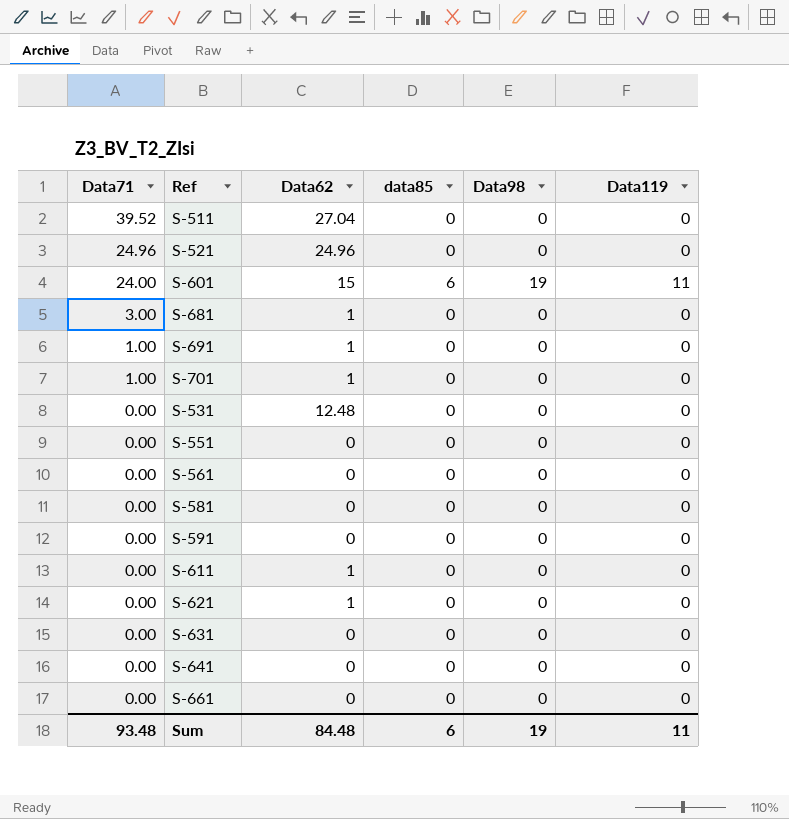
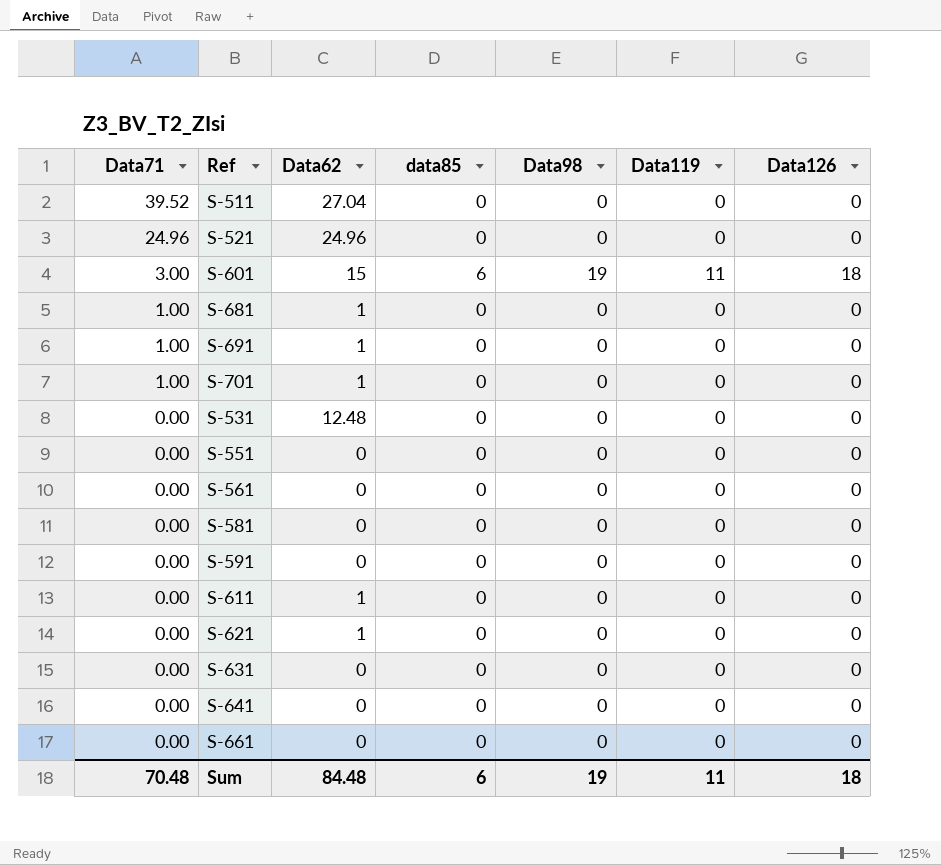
column Data126 | position: none -> 7
S-601 | Data71: 24.00 -> 3.00
S-681 | Data71: 3.00 -> 1.00
Sum | Data71: 93.48 -> 70.48

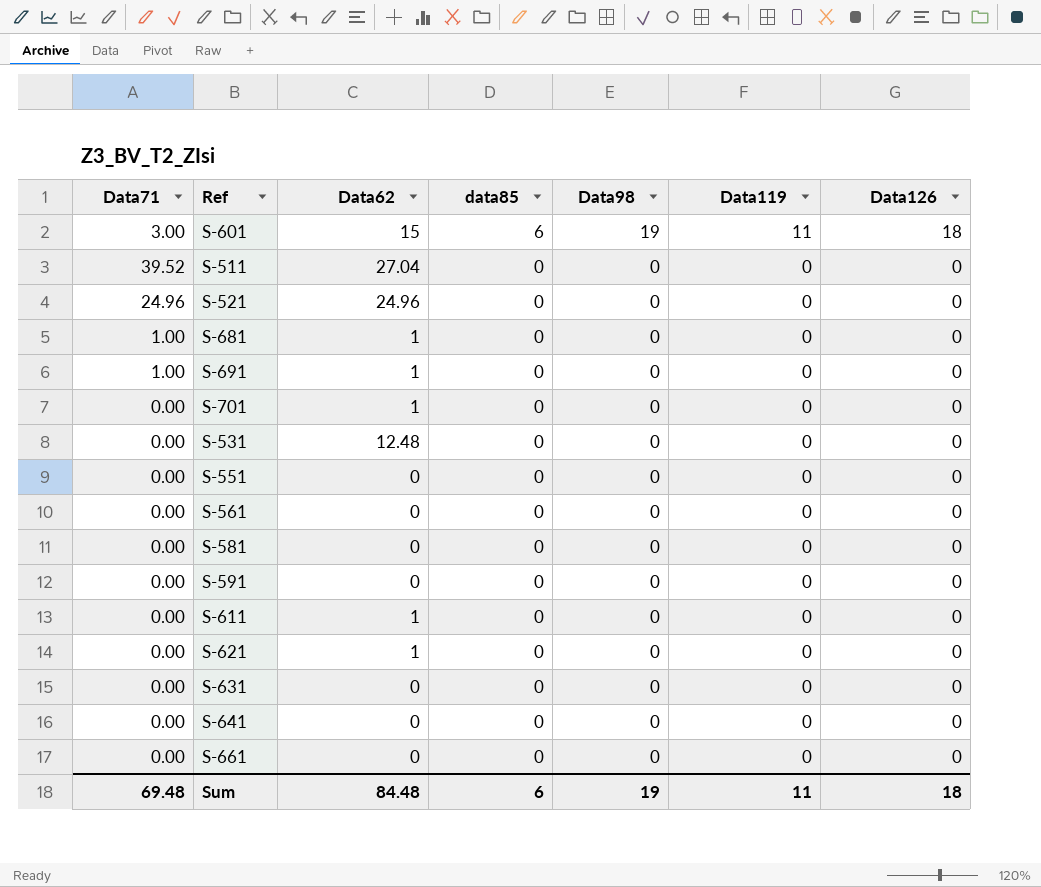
row order: Data71 descending -> data85 descending
S-701 | Data71: 1.00 -> 0.00
Sum | Data71: 70.48 -> 69.48

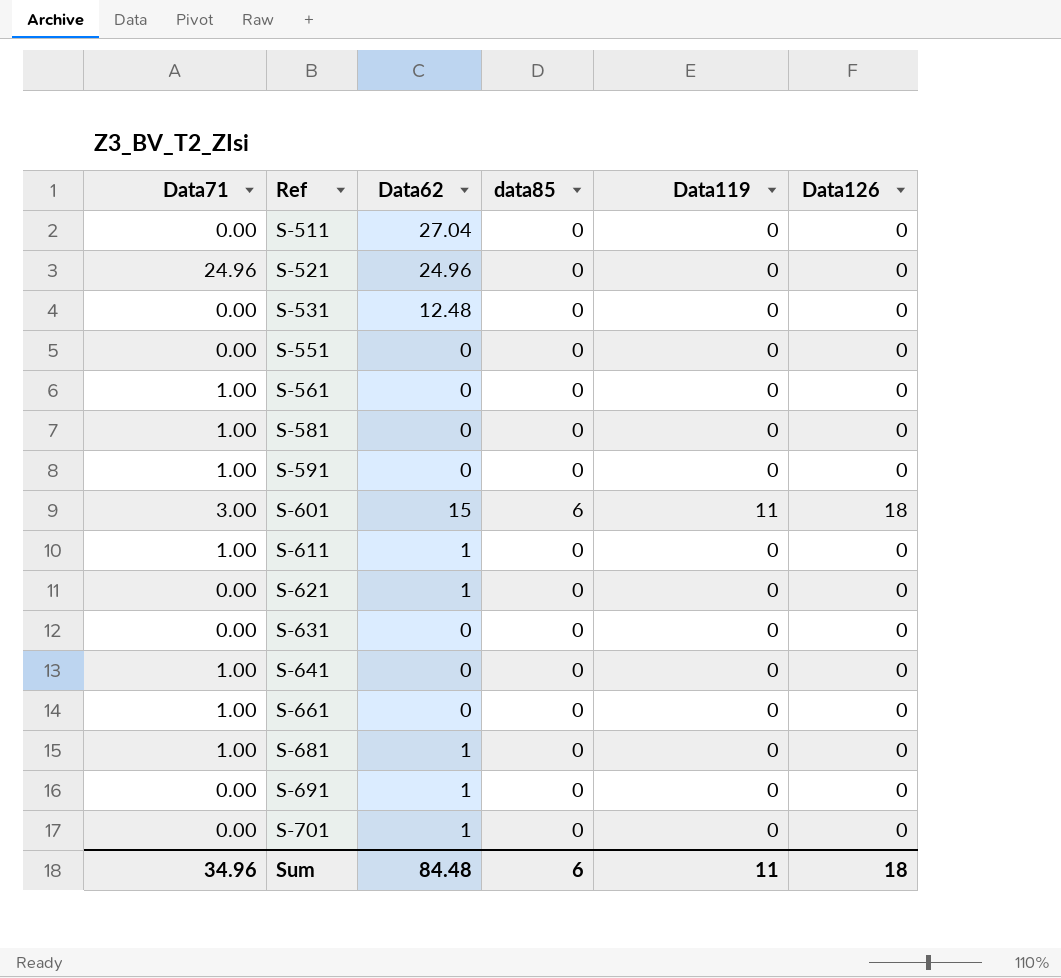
row order: data85 descending -> Ref ascending
column Data98 | position: 5 -> none
S-511 | Data71: 39.52 -> 0.00
S-561 | Data71: 0.00 -> 1.00
S-581 | Data71: 0.00 -> 1.00
S-591 | Data71: 0.00 -> 1.00
S-611 | Data71: 0.00 -> 1.00
S-641 | Data71: 0.00 -> 1.00
S-661 | Data71: 0.00 -> 1.00
S-691 | Data71: 1.00 -> 0.00
Sum | Data71: 69.48 -> 34.96

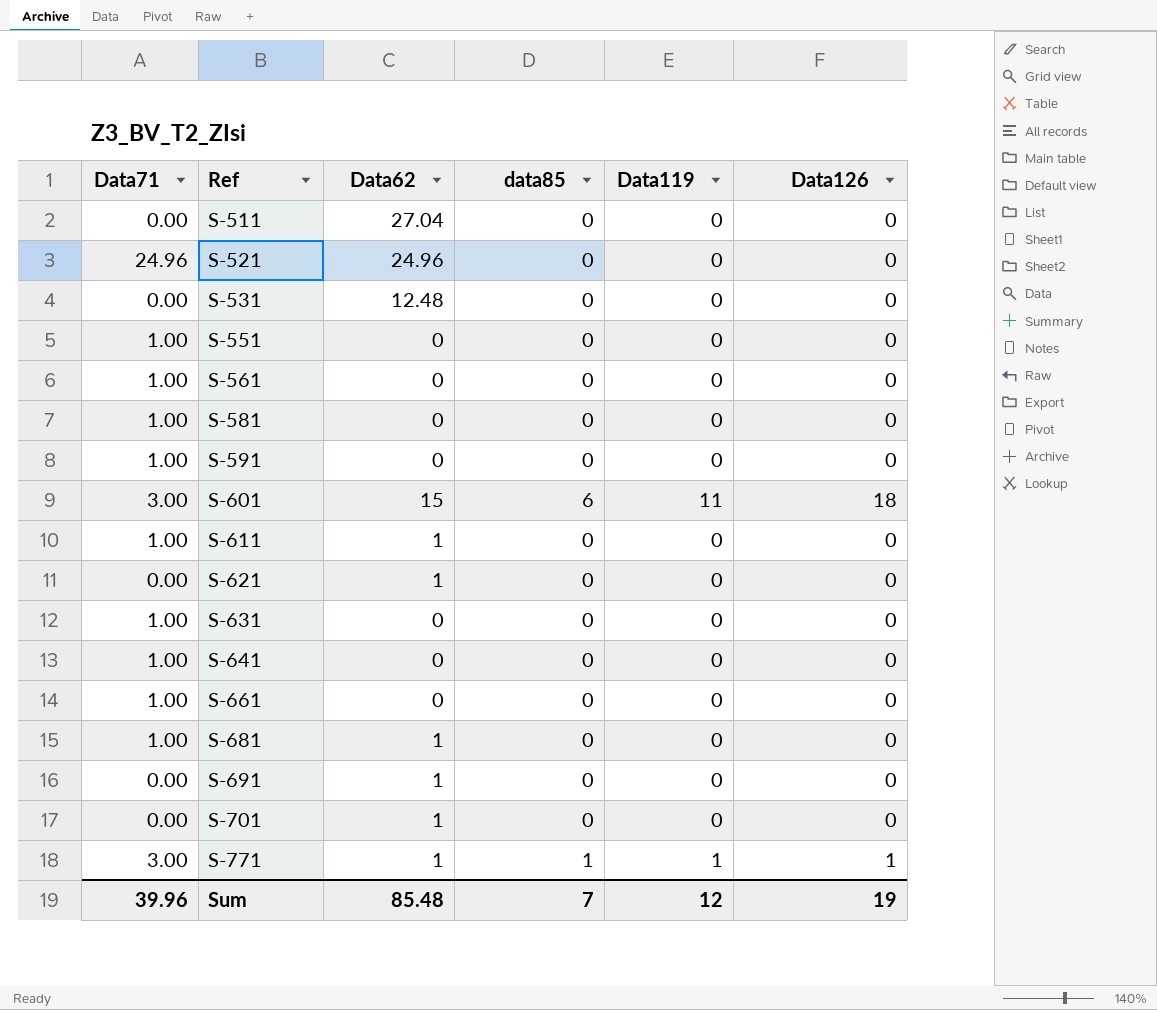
S-551 | Data71: 0.00 -> 1.00
S-631 | Data71: 0.00 -> 1.00
row S-771: none -> 3.00 | 1 | 1 | 1 | 1
Sum | Data71: 34.96 -> 39.96
Sum | Data62: 84.48 -> 85.48
Sum | data85: 6 -> 7
Sum | Data119: 11 -> 12
Sum | Data126: 18 -> 19

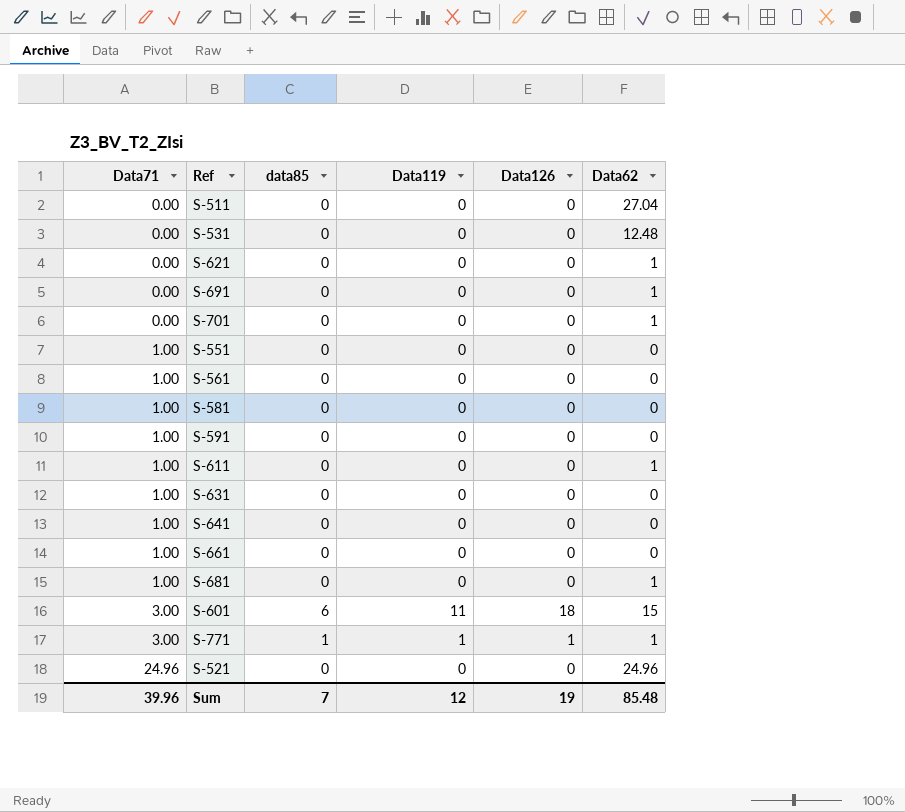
row order: Ref ascending -> Data71 ascending
column Data62 | position: 3 -> 6

